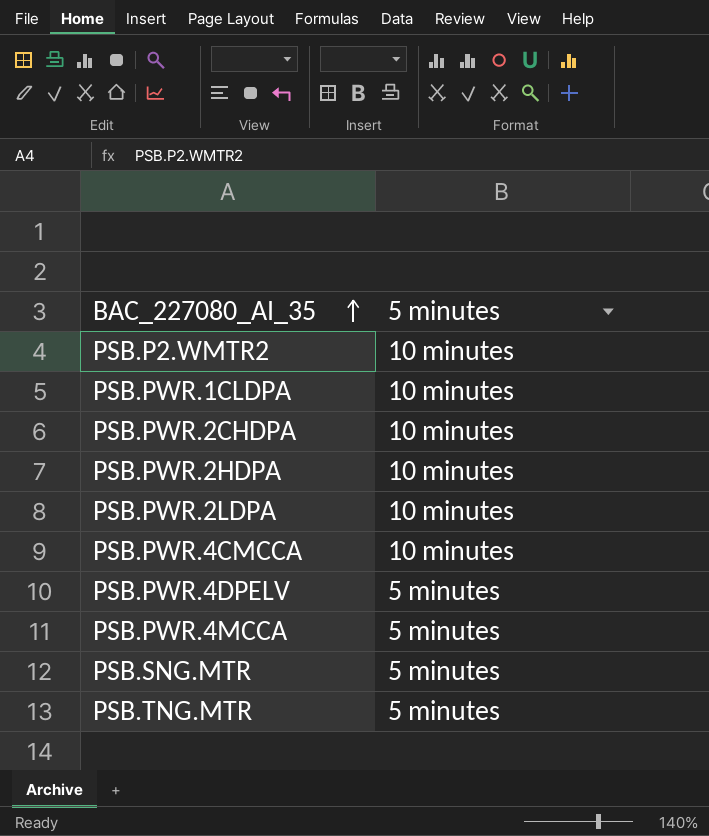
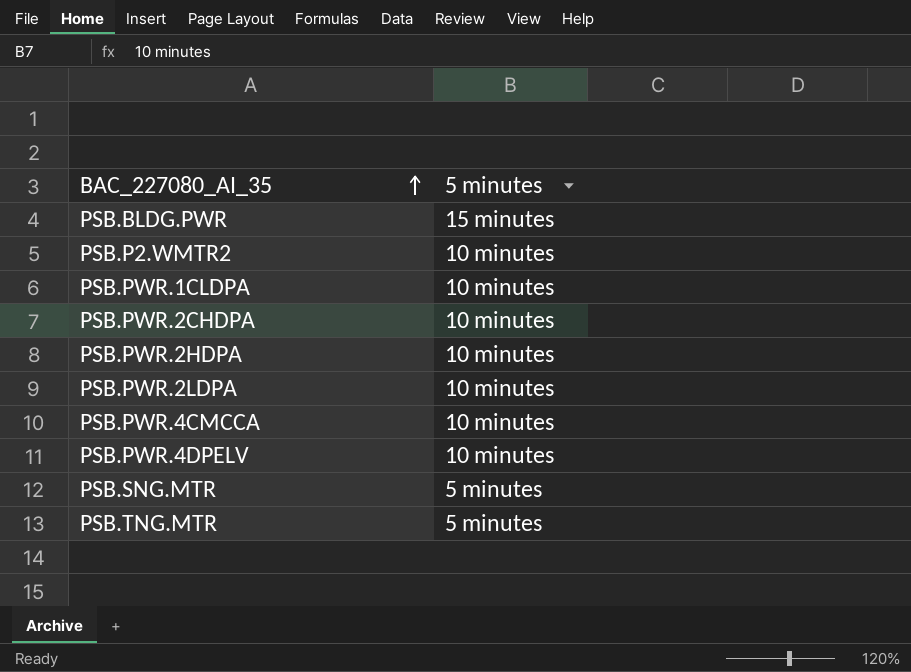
row PSB.PWR.4MCCA: 5 minutes -> none
row PSB.BLDG.PWR: none -> 15 minutes
PSB.PWR.4DPELV | 5 minutes: 5 minutes -> 10 minutes

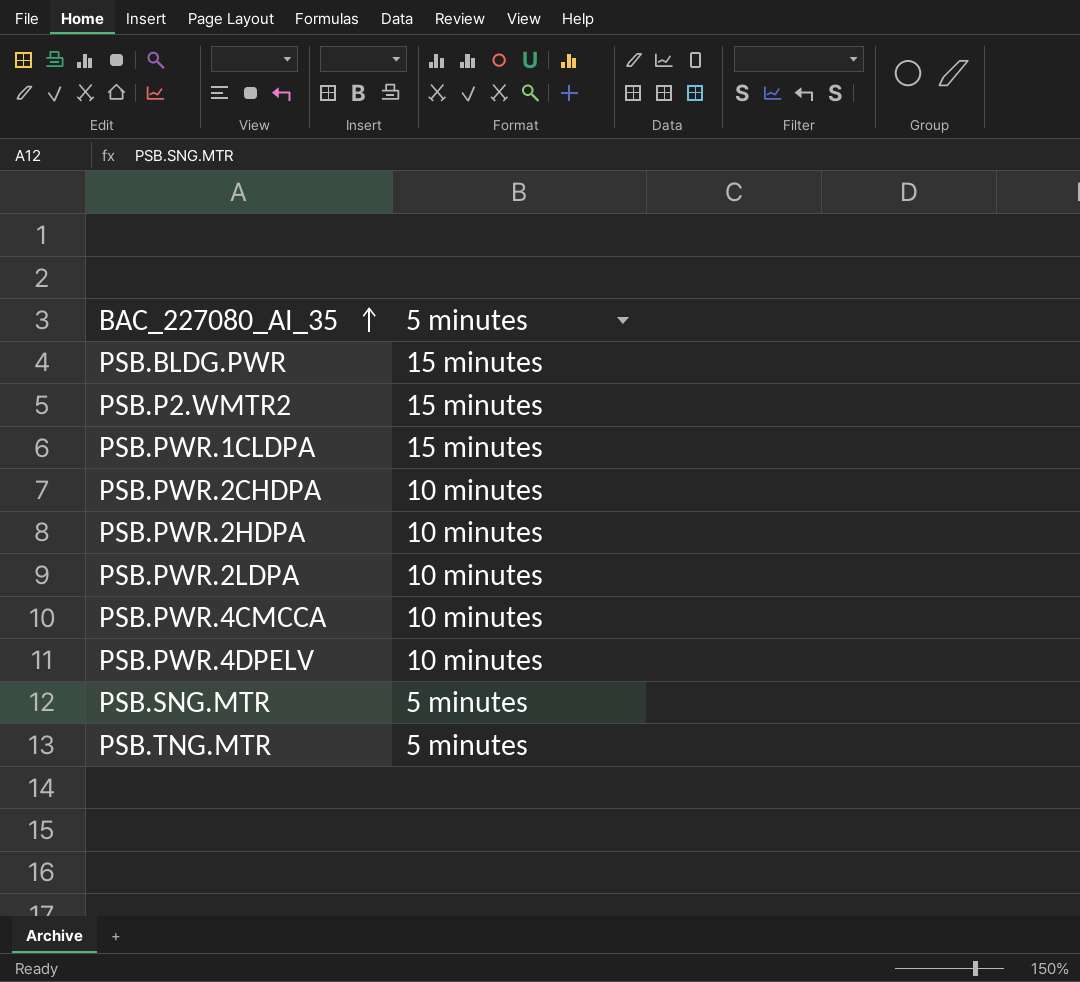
PSB.P2.WMTR2 | 5 minutes: 10 minutes -> 15 minutes
PSB.PWR.1CLDPA | 5 minutes: 10 minutes -> 15 minutes

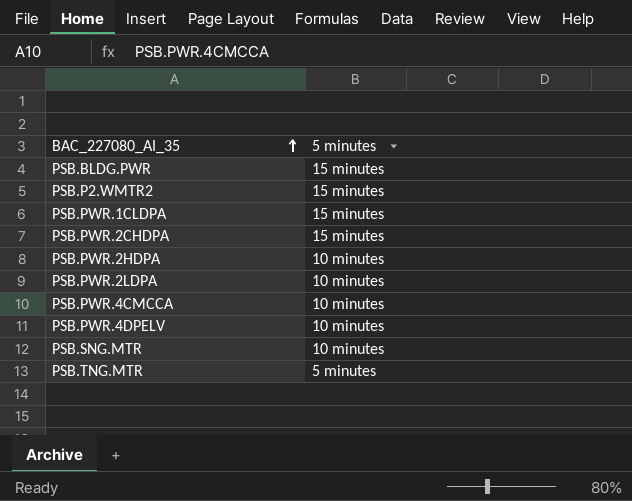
PSB.PWR.2CHDPA | 5 minutes: 10 minutes -> 15 minutes
PSB.SNG.MTR | 5 minutes: 5 minutes -> 10 minutes

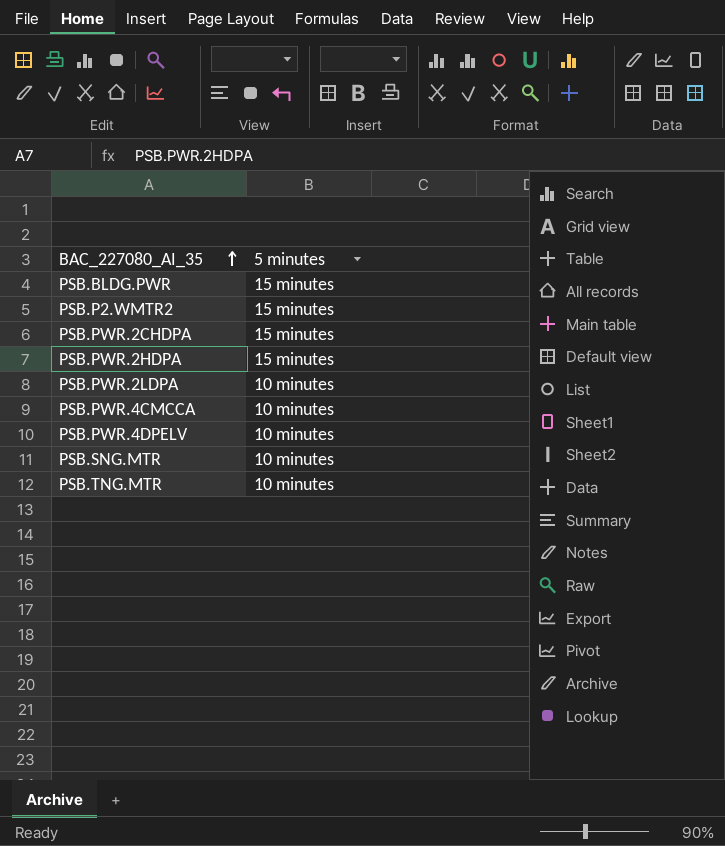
row PSB.PWR.1CLDPA: 15 minutes -> none
PSB.PWR.2HDPA | 5 minutes: 10 minutes -> 15 minutes
PSB.TNG.MTR | 5 minutes: 5 minutes -> 10 minutes

